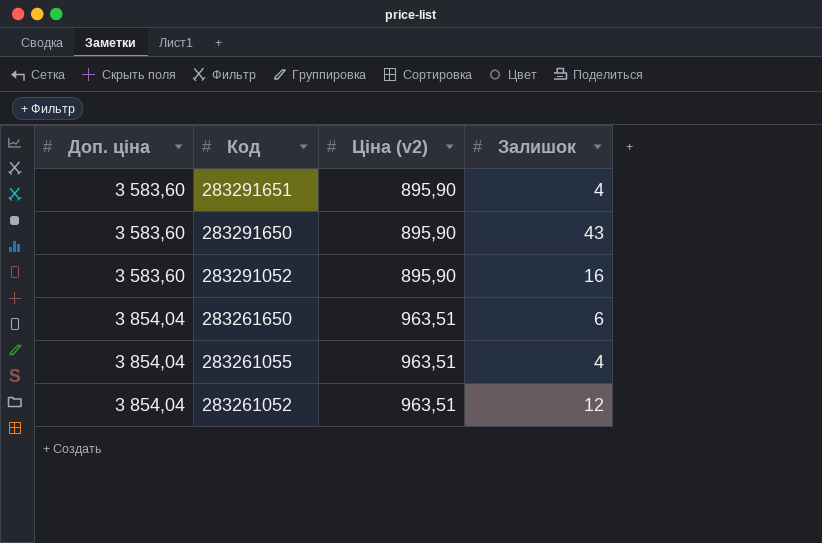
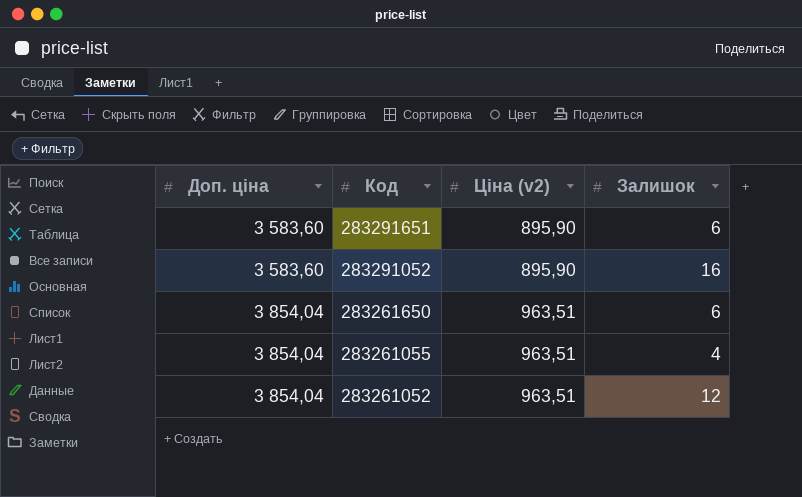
row 283291650: 3 583,60 | 895,90 | 43 -> none
283291651 | Залишок: 4 -> 6

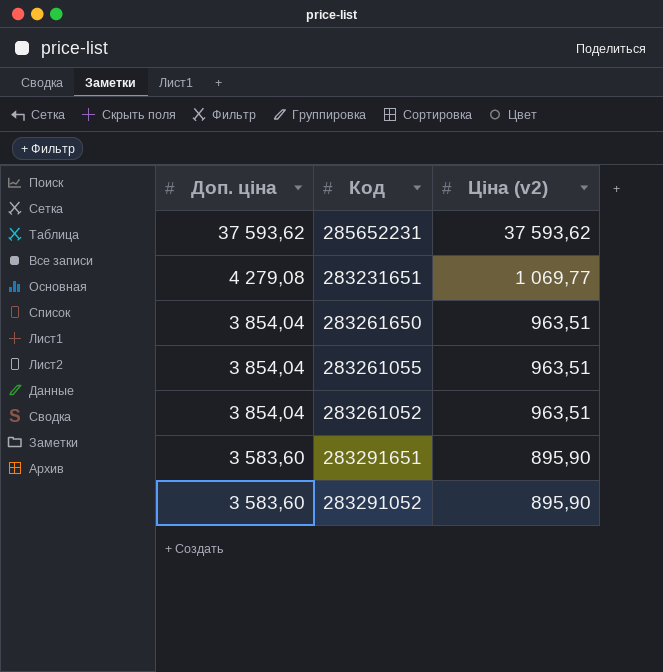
row order: Доп. ціна ascending -> Доп. ціна descending
column Залишок | position: 4 -> none
row 285652231: none -> 37 593,62 | 37 593,62
row 283231651: none -> 4 279,08 | 1 069,77

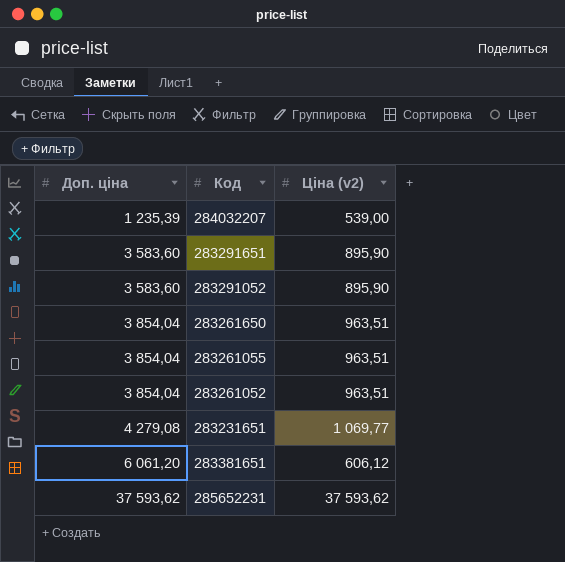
row order: Доп. ціна descending -> Доп. ціна ascending
row 284032207: none -> 1 235,39 | 539,00
row 283381651: none -> 6 061,20 | 606,12

